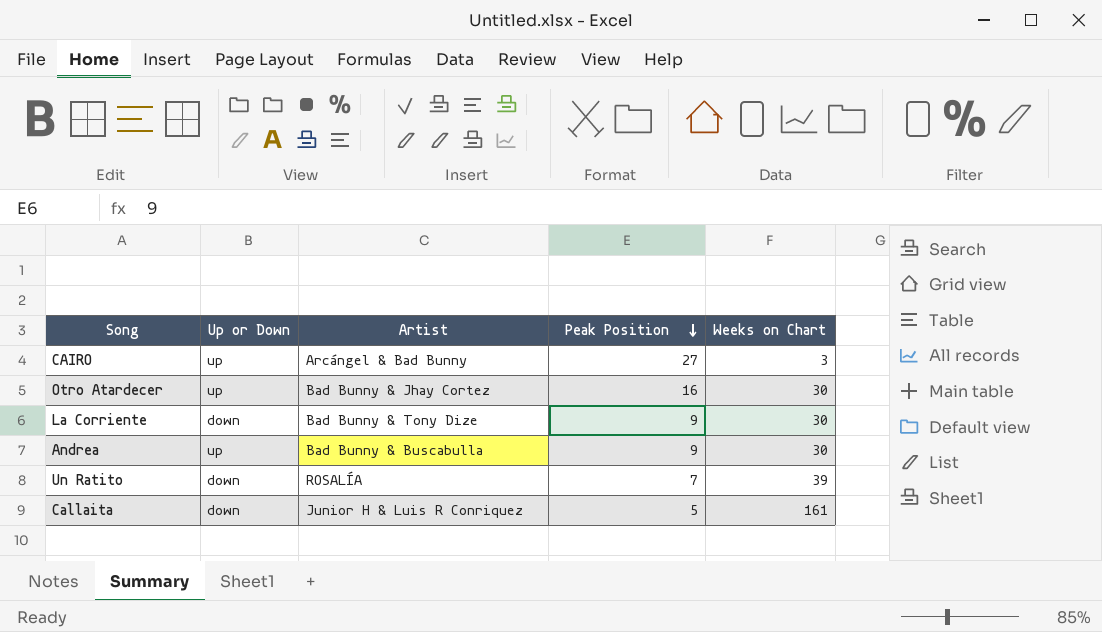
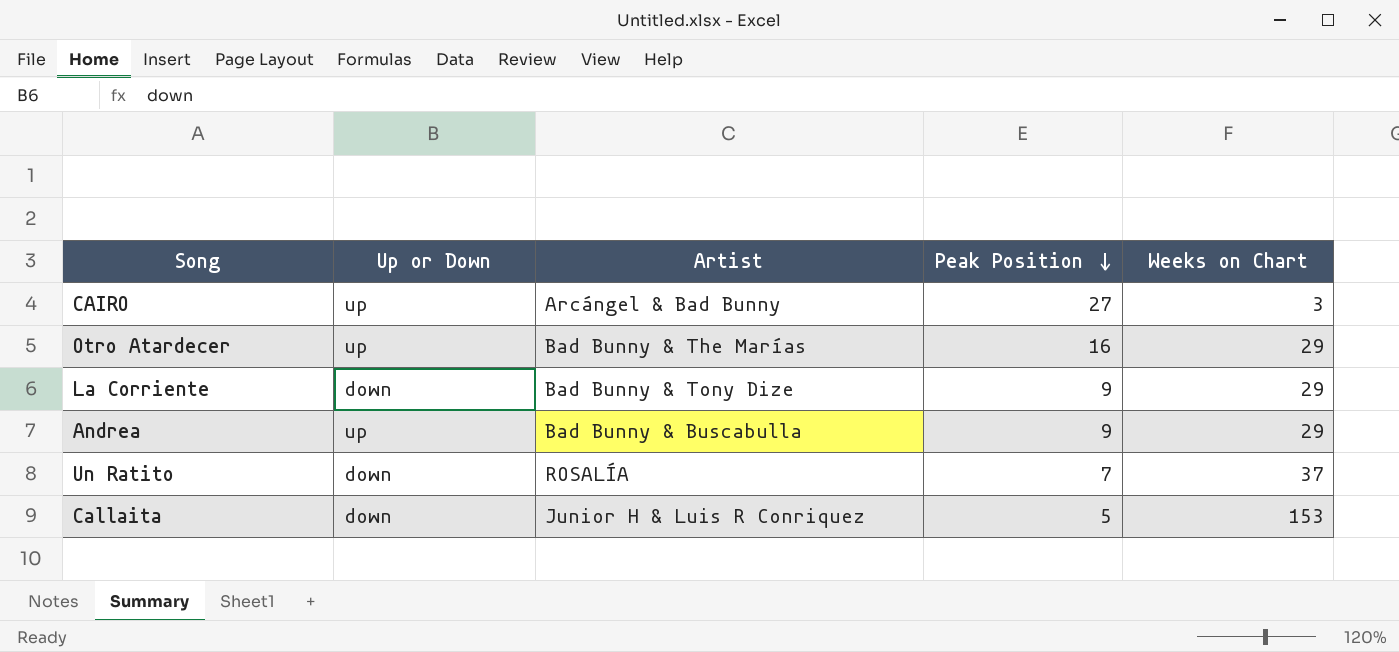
Otro Atardecer | Artist: Bad Bunny & Jhay Cortez -> Bad Bunny & The Marías
Otro Atardecer | Weeks on Chart: 30 -> 29
La Corriente | Weeks on Chart: 30 -> 29
Andrea | Weeks on Chart: 30 -> 29
Un Ratito | Weeks on Chart: 39 -> 37
Callaita | Weeks on Chart: 161 -> 153

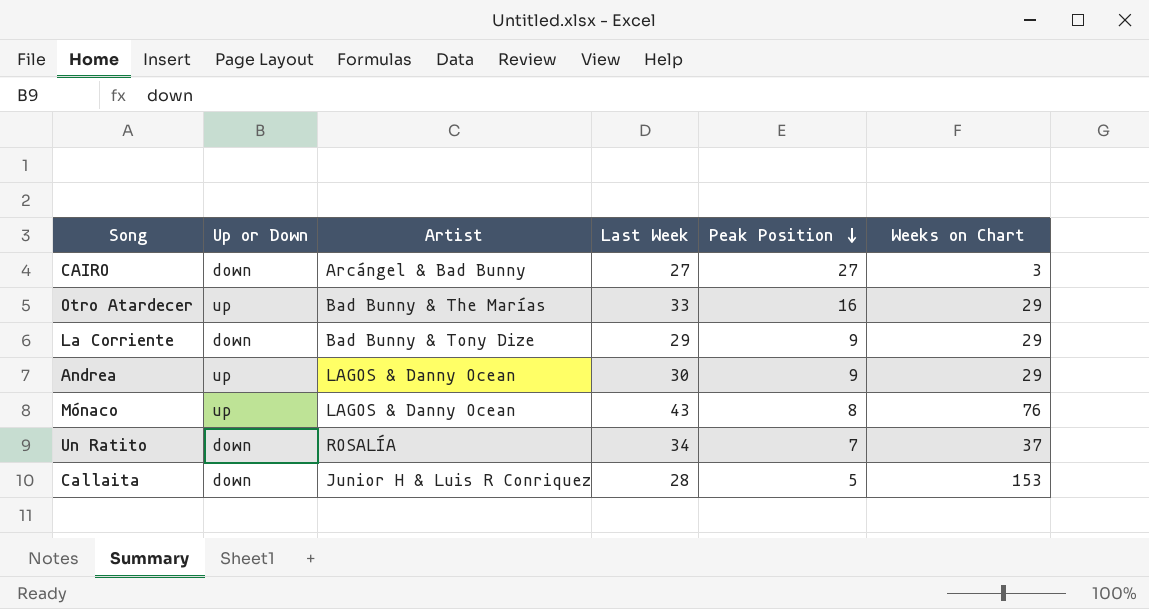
column Last Week | position: none -> 4
CAIRO | Up or Down: up -> down
Andrea | Artist: Bad Bunny & Buscabulla -> LAGOS & Danny Ocean
row Mónaco: none -> up | LAGOS & Danny Ocean | 43 | 8 | 76

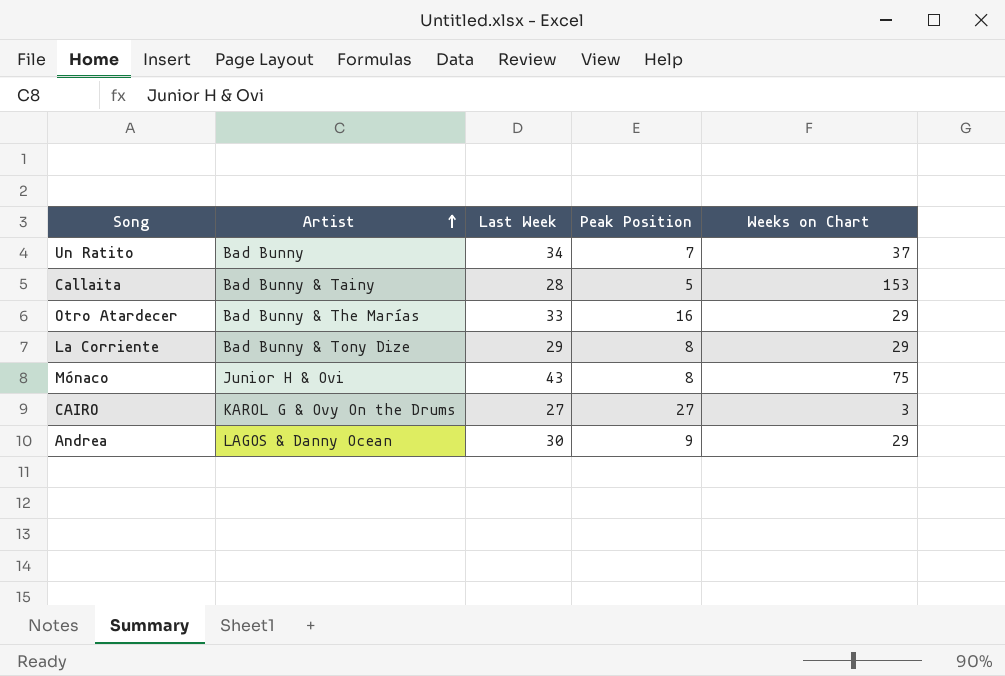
row order: Peak Position descending -> Artist ascending
column Up or Down | position: 2 -> none
Un Ratito | Artist: ROSALÍA -> Bad Bunny
Callaita | Artist: Junior H & Luis R Conriquez -> Bad Bunny & Tainy
La Corriente | Peak Position: 9 -> 8
Mónaco | Artist: LAGOS & Danny Ocean -> Junior H & Ovi
Mónaco | Weeks on Chart: 76 -> 75
CAIRO | Artist: Arcángel & Bad Bunny -> KAROL G & Ovy On the Drums

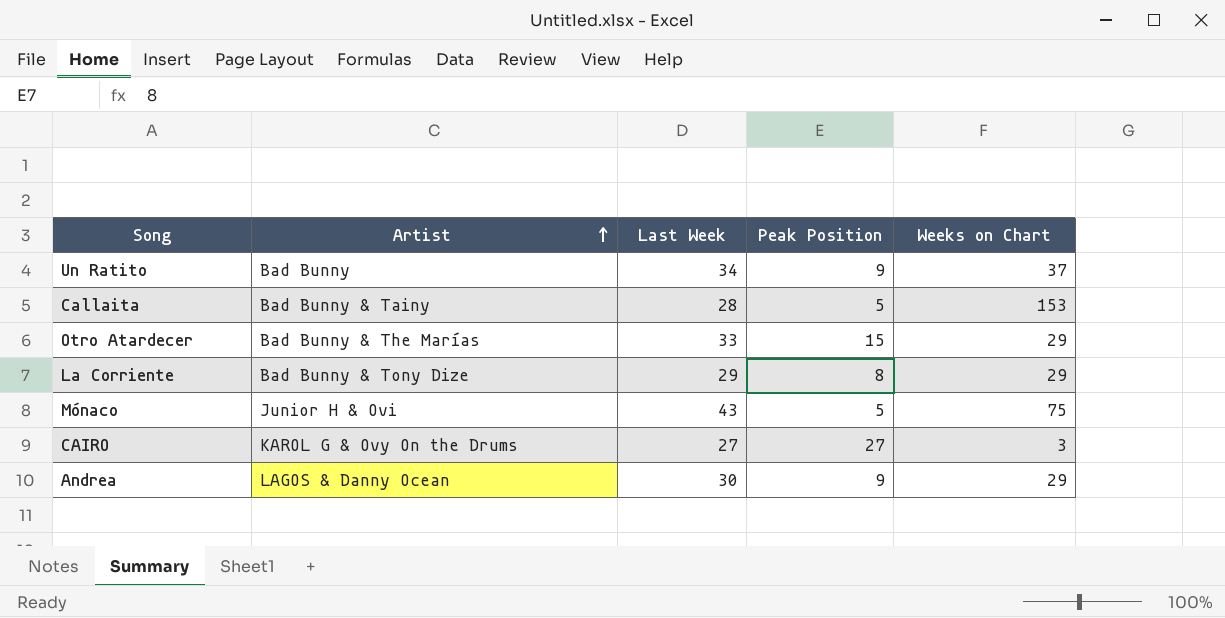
Un Ratito | Peak Position: 7 -> 9
Otro Atardecer | Peak Position: 16 -> 15
Mónaco | Peak Position: 8 -> 5

